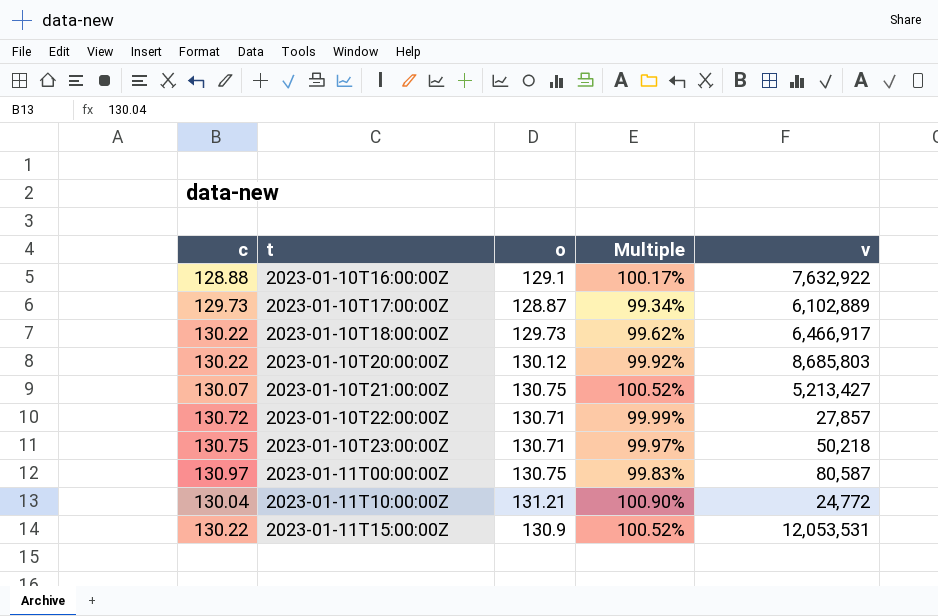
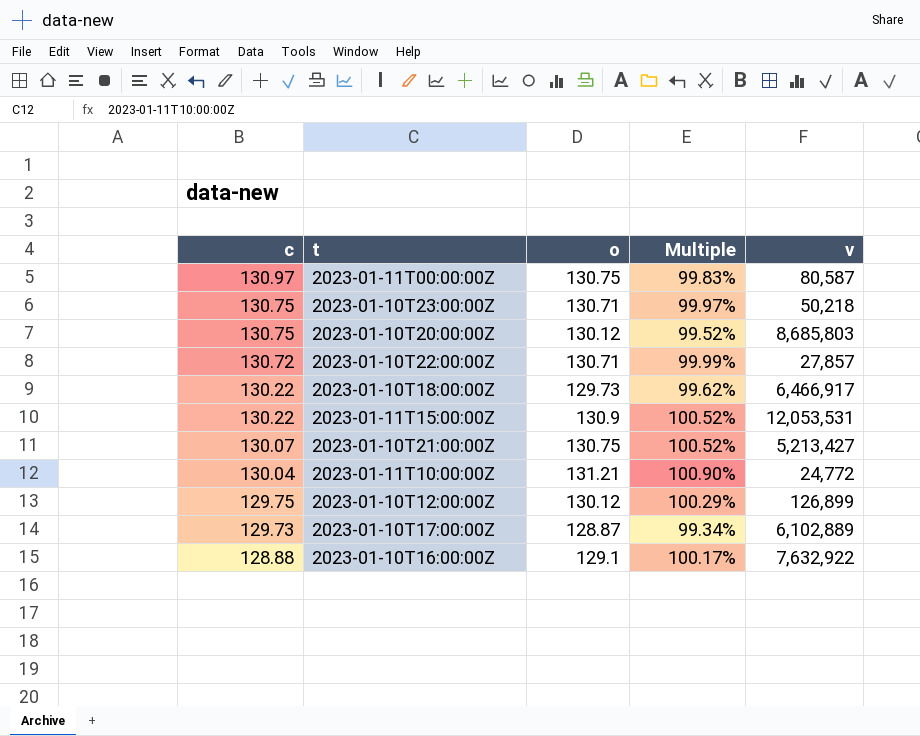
row order: t ascending -> c descending
2023-01-10T20:00:00Z | c: 130.22 -> 130.75
2023-01-10T20:00:00Z | Multiple: 99.92% -> 99.52%
row 2023-01-10T12:00:00Z: none -> 129.75 | 130.12 | 100.29% | 126,899

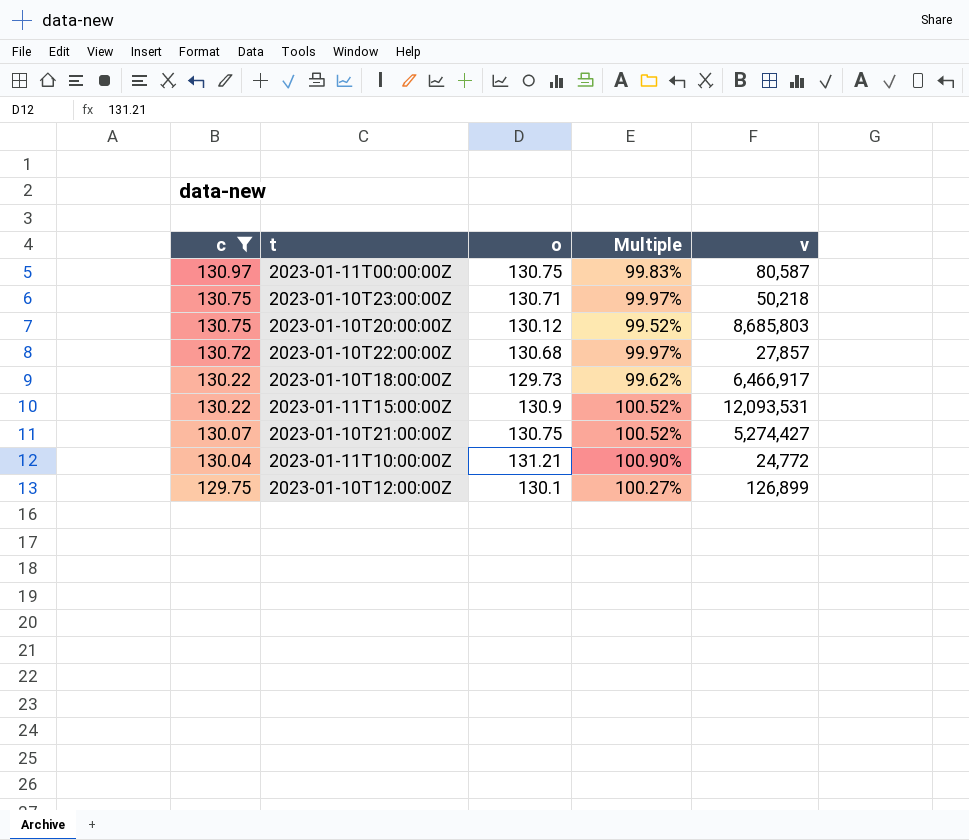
filter: none -> c >= 129.75
2023-01-10T22:00:00Z | o: 130.71 -> 130.68
2023-01-10T22:00:00Z | Multiple: 99.99% -> 99.97%
2023-01-11T15:00:00Z | v: 12,053,531 -> 12,093,531
2023-01-10T21:00:00Z | v: 5,213,427 -> 5,274,427
2023-01-10T12:00:00Z | o: 130.12 -> 130.1
2023-01-10T12:00:00Z | Multiple: 100.29% -> 100.27%

